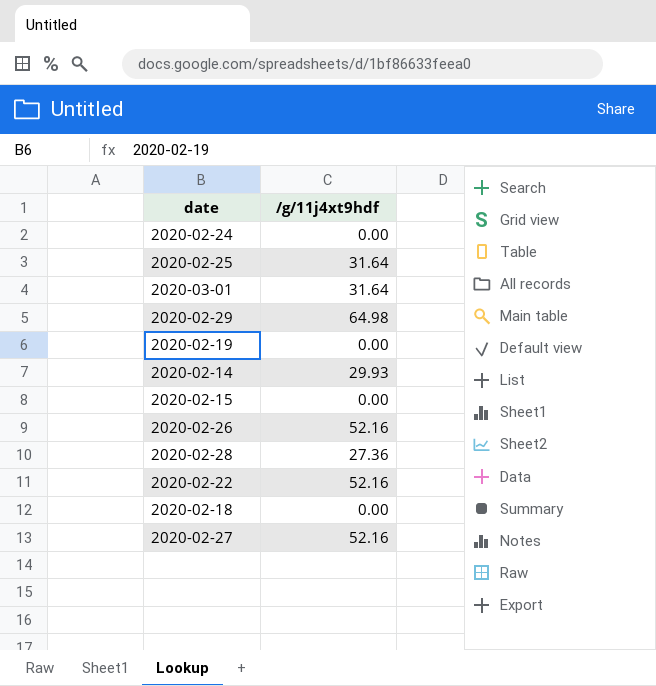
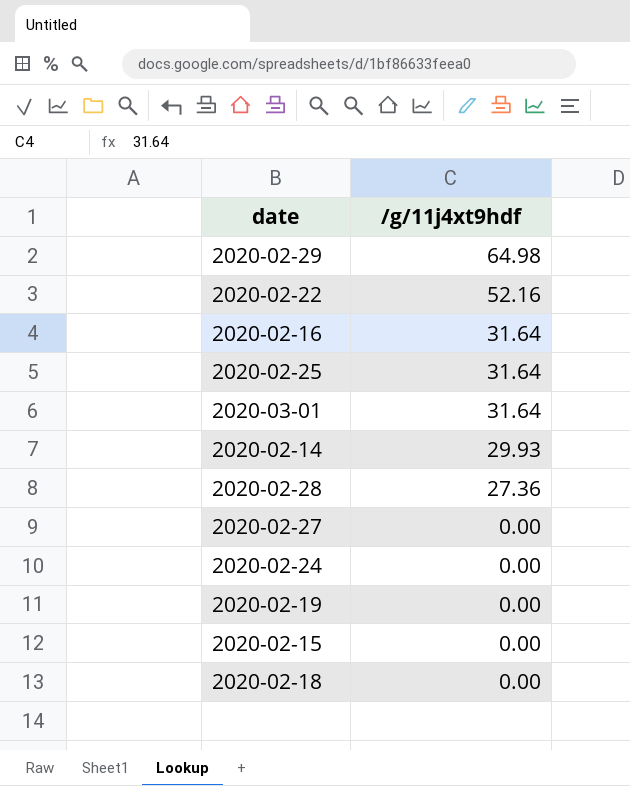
row order: none -> /g/11j4xt9hdf descending
row 2020-02-26: 52.16 -> none
row 2020-02-16: none -> 31.64
2020-02-27 | /g/11j4xt9hdf: 52.16 -> 0.00

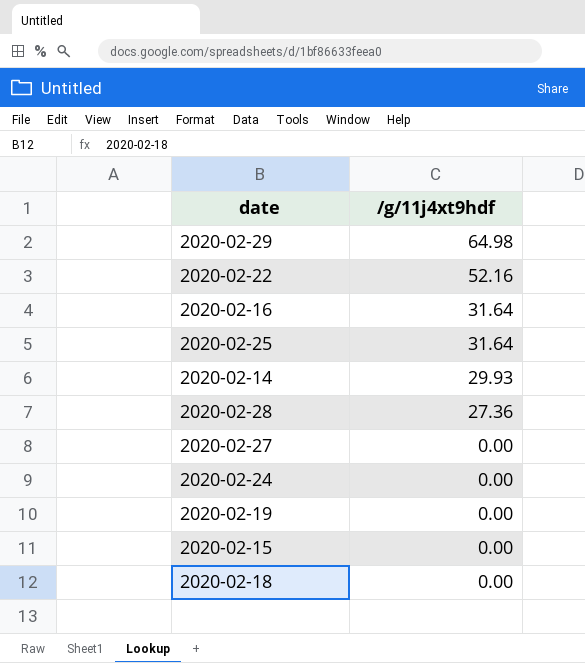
row 2020-03-01: 31.64 -> none

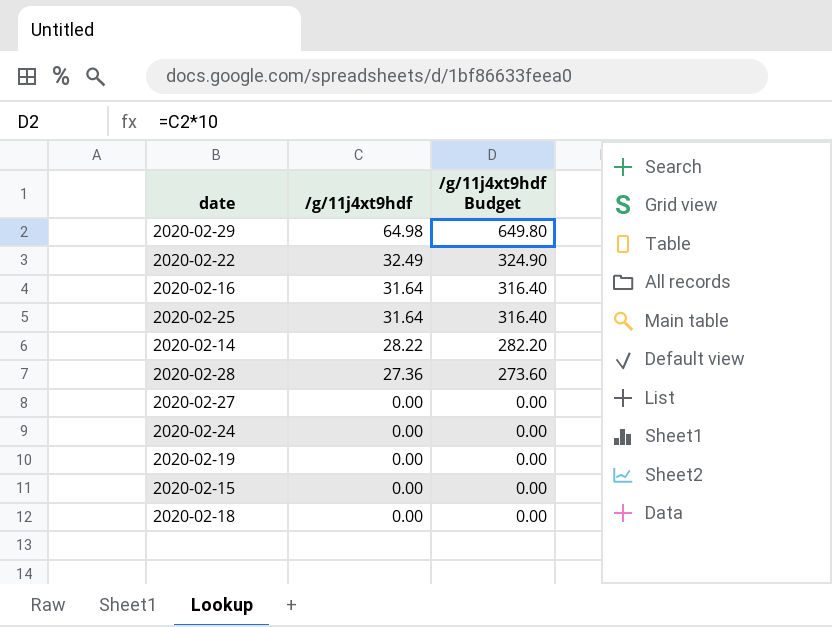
column /g/11j4xt9hdf Budget | formula: none -> [/g/11j4xt9hdf] * 10
2020-02-22 | /g/11j4xt9hdf: 52.16 -> 32.49
2020-02-14 | /g/11j4xt9hdf: 29.93 -> 28.22

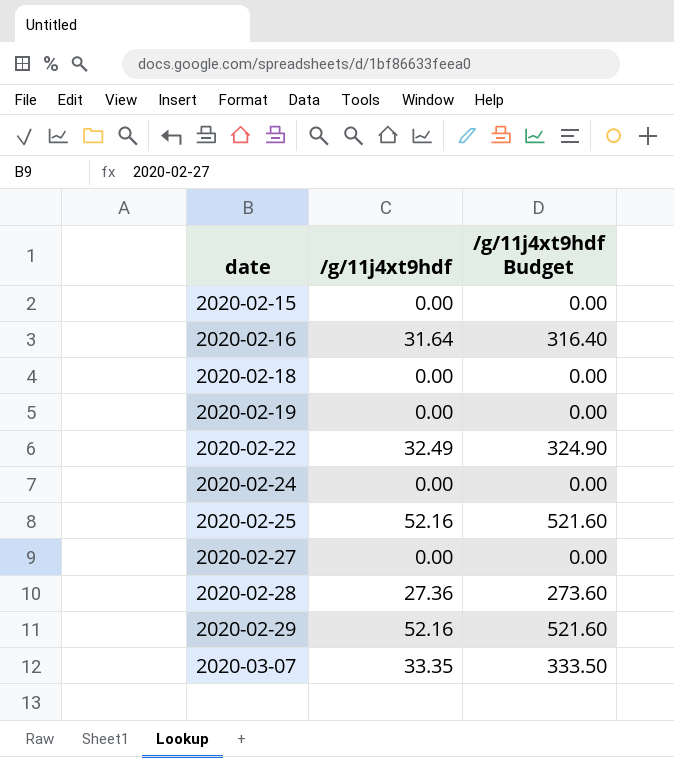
row order: /g/11j4xt9hdf descending -> date ascending
row 2020-02-14: 28.22 | 282.20 -> none
2020-02-25 | /g/11j4xt9hdf: 31.64 -> 52.16
2020-02-25 | /g/11j4xt9hdf Budget: 316.40 -> 521.60
2020-02-29 | /g/11j4xt9hdf: 64.98 -> 52.16
2020-02-29 | /g/11j4xt9hdf Budget: 649.80 -> 521.60
row 2020-03-07: none -> 33.35 | 333.50

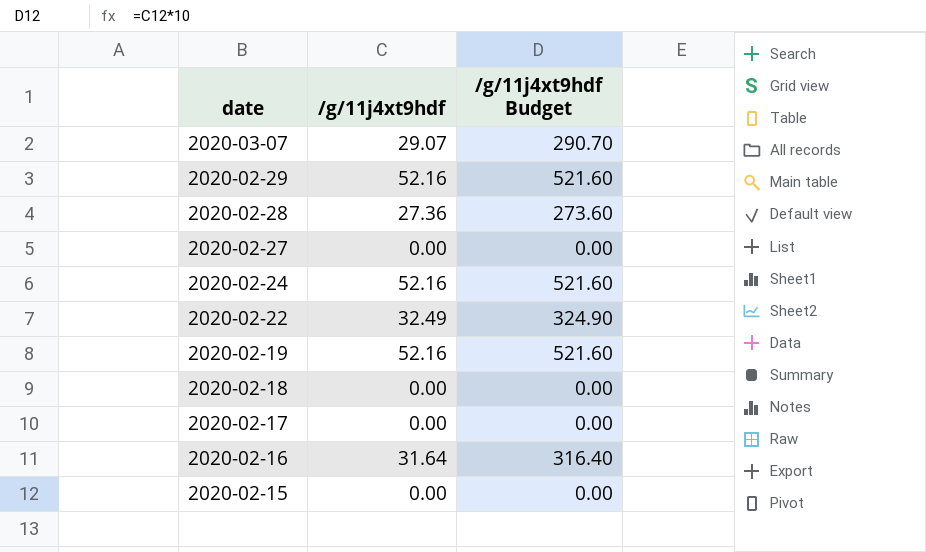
row order: date ascending -> date descending
row 2020-02-25: 52.16 | 521.60 -> none
2020-03-07 | /g/11j4xt9hdf: 33.35 -> 29.07
2020-03-07 | /g/11j4xt9hdf Budget: 333.50 -> 290.70
2020-02-24 | /g/11j4xt9hdf: 0.00 -> 52.16
2020-02-24 | /g/11j4xt9hdf Budget: 0.00 -> 521.60
2020-02-19 | /g/11j4xt9hdf: 0.00 -> 52.16
2020-02-19 | /g/11j4xt9hdf Budget: 0.00 -> 521.60
row 2020-02-17: none -> 0.00 | 0.00

